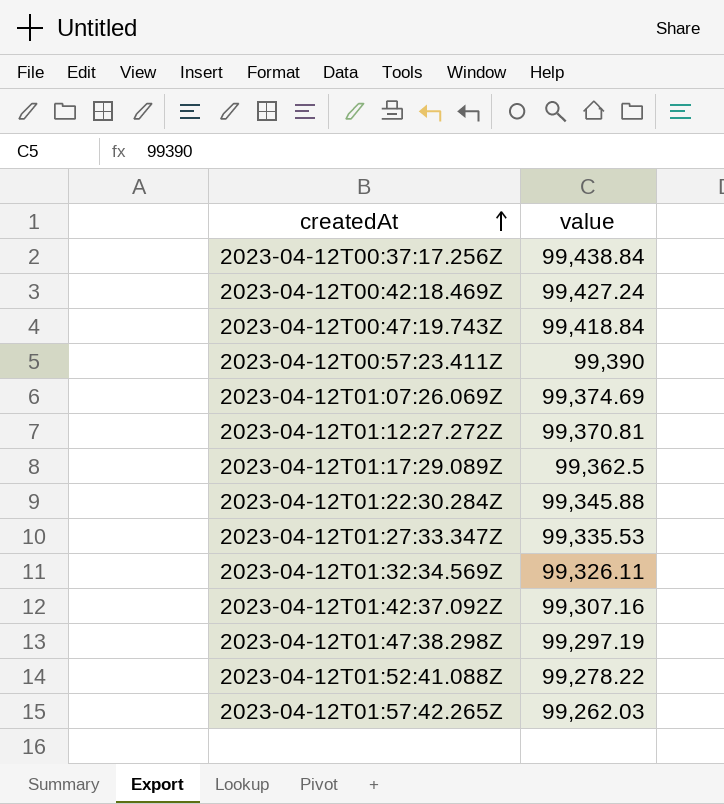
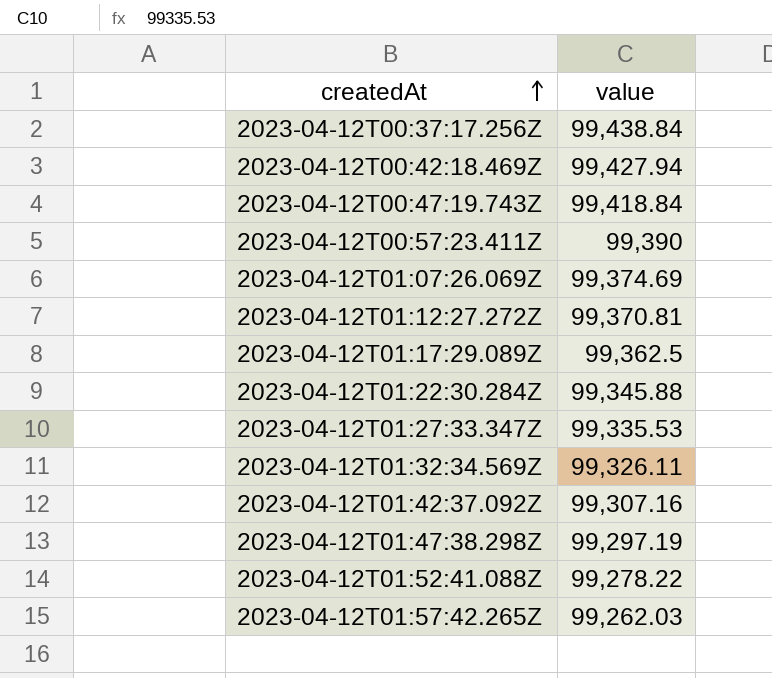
2023-04-12T00:42:18.469Z | value: 99,427.24 -> 99,427.94

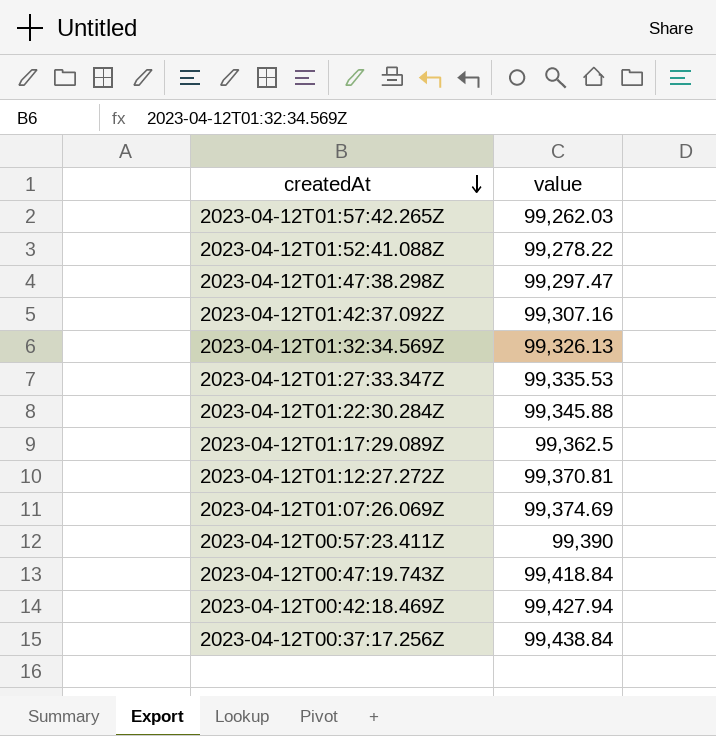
row order: createdAt ascending -> createdAt descending
2023-04-12T01:47:38.298Z | value: 99,297.19 -> 99,297.47
2023-04-12T01:32:34.569Z | value: 99,326.11 -> 99,326.13

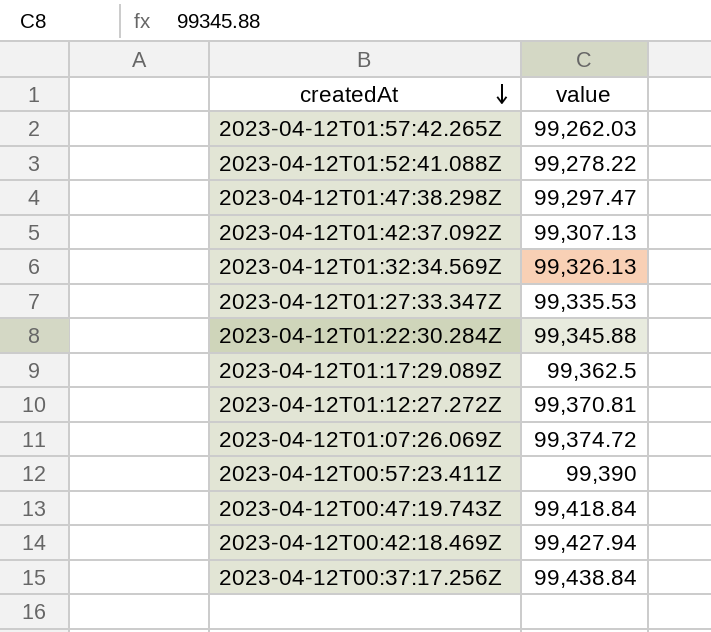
2023-04-12T01:42:37.092Z | value: 99,307.16 -> 99,307.13
2023-04-12T01:07:26.069Z | value: 99,374.69 -> 99,374.72

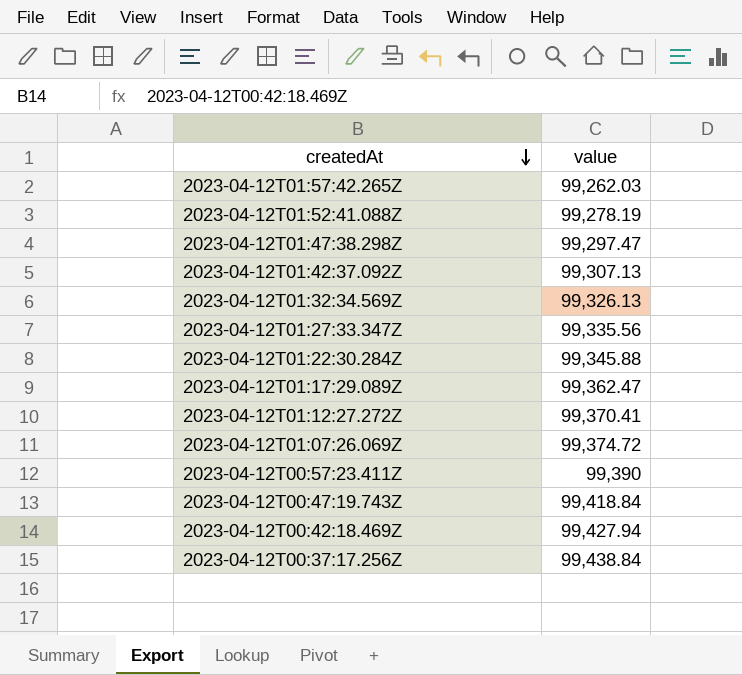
2023-04-12T01:52:41.088Z | value: 99,278.22 -> 99,278.19
2023-04-12T01:27:33.347Z | value: 99,335.53 -> 99,335.56
2023-04-12T01:17:29.089Z | value: 99,362.5 -> 99,362.47
2023-04-12T01:12:27.272Z | value: 99,370.81 -> 99,370.41

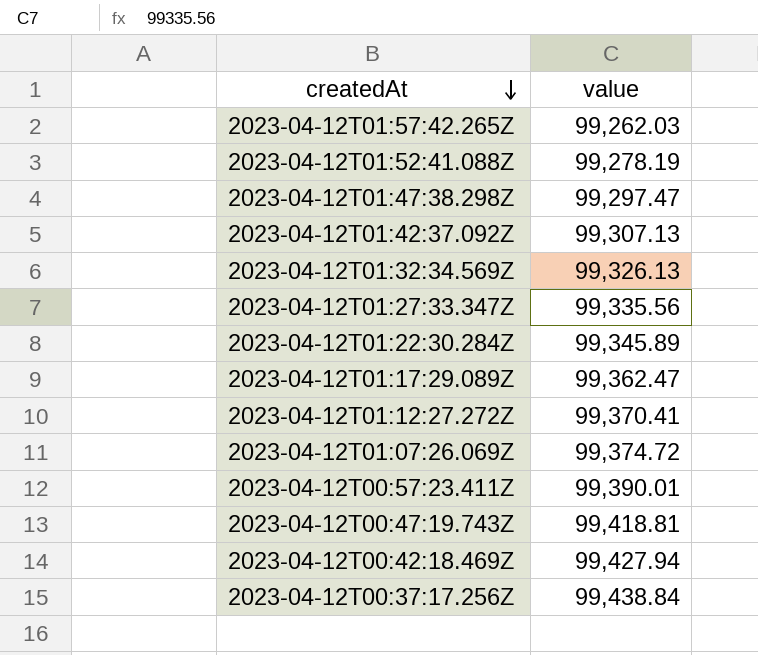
2023-04-12T01:22:30.284Z | value: 99,345.88 -> 99,345.89
2023-04-12T00:57:23.411Z | value: 99,390 -> 99,390.01
2023-04-12T00:47:19.743Z | value: 99,418.84 -> 99,418.81

